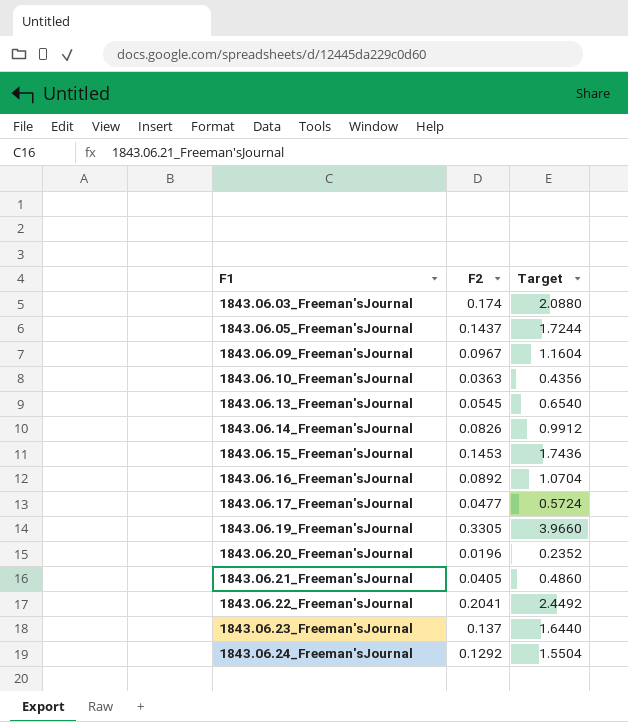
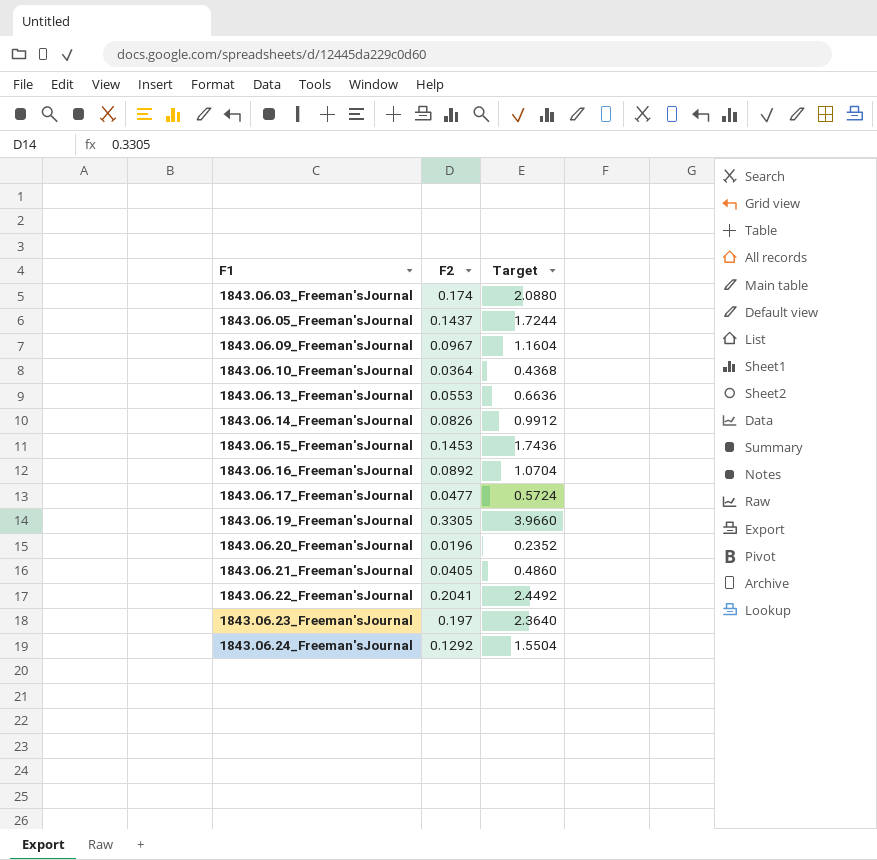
1843.06.10_Freeman'sJournal | F2: 0.0363 -> 0.0364
1843.06.10_Freeman'sJournal | Target: 0.4356 -> 0.4368
1843.06.13_Freeman'sJournal | F2: 0.0545 -> 0.0553
1843.06.13_Freeman'sJournal | Target: 0.6540 -> 0.6636
1843.06.23_Freeman'sJournal | F2: 0.137 -> 0.197
1843.06.23_Freeman'sJournal | Target: 1.6440 -> 2.3640

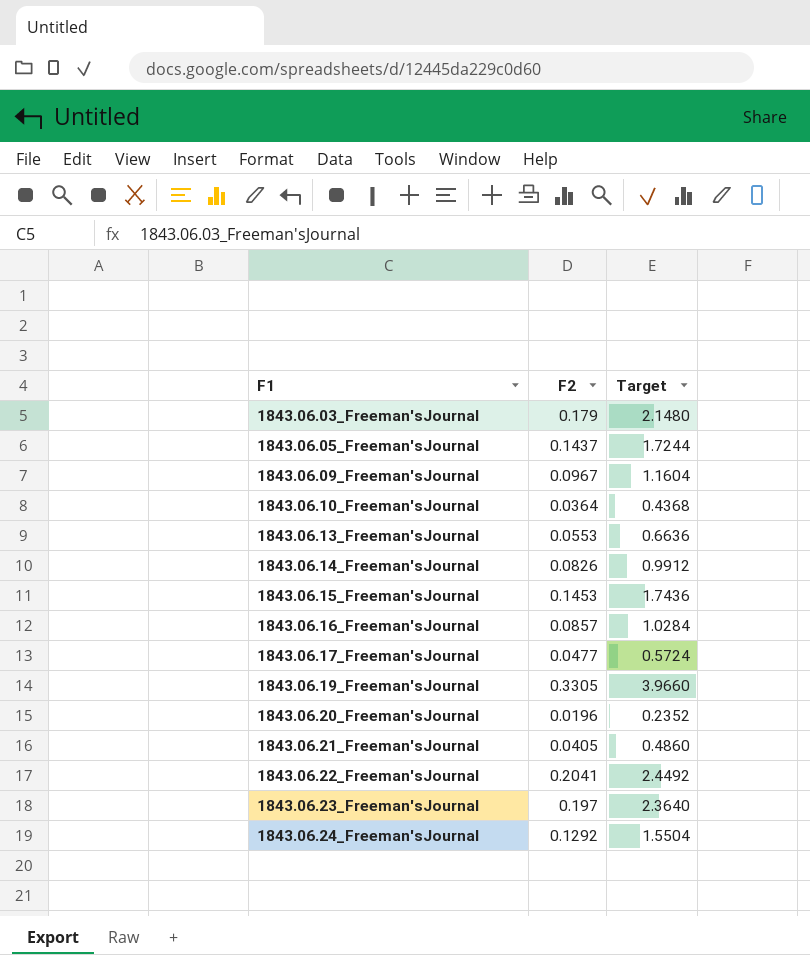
1843.06.03_Freeman'sJournal | F2: 0.174 -> 0.179
1843.06.03_Freeman'sJournal | Target: 2.0880 -> 2.1480
1843.06.16_Freeman'sJournal | F2: 0.0892 -> 0.0857
1843.06.16_Freeman'sJournal | Target: 1.0704 -> 1.0284

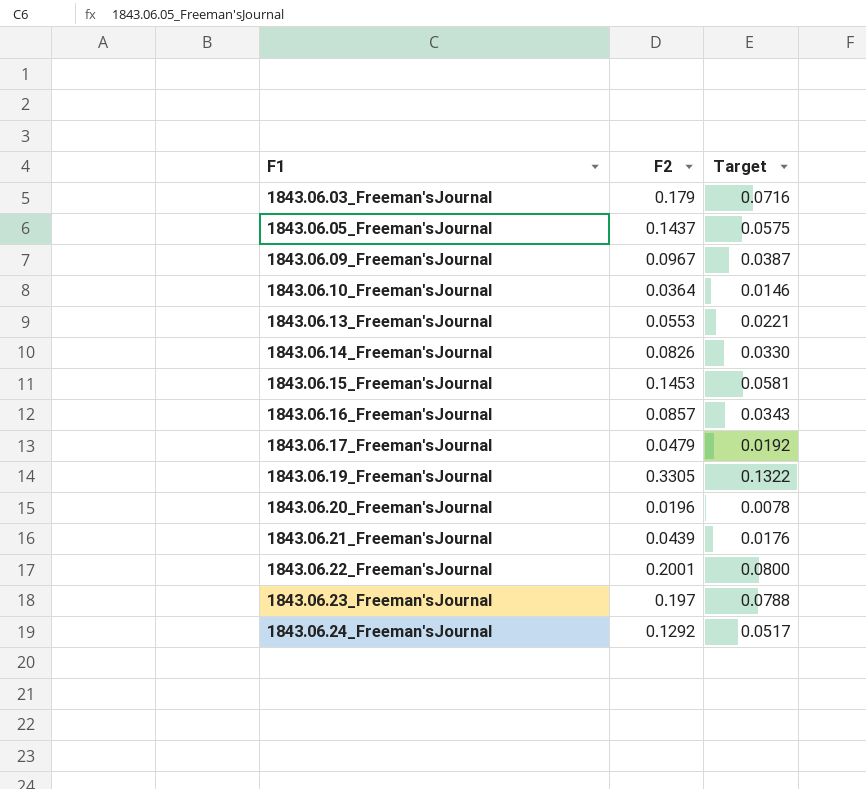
column Target | formula: [F2] * 12 -> [F2] * 0.4
1843.06.17_Freeman'sJournal | F2: 0.0477 -> 0.0479
1843.06.21_Freeman'sJournal | F2: 0.0405 -> 0.0439
1843.06.22_Freeman'sJournal | F2: 0.2041 -> 0.2001

